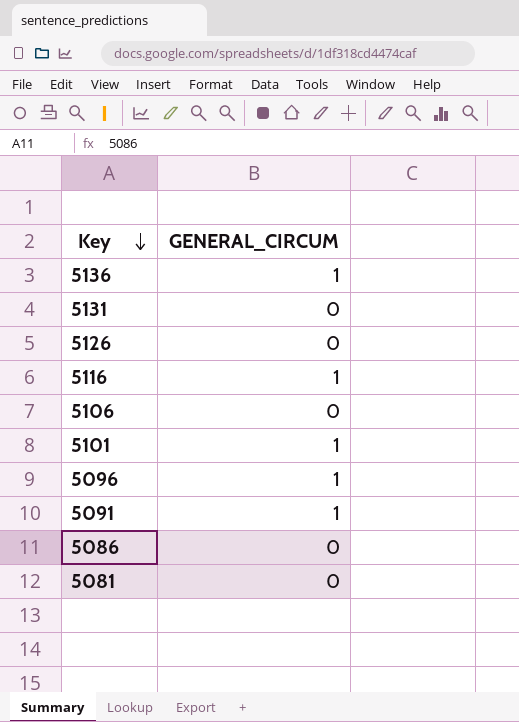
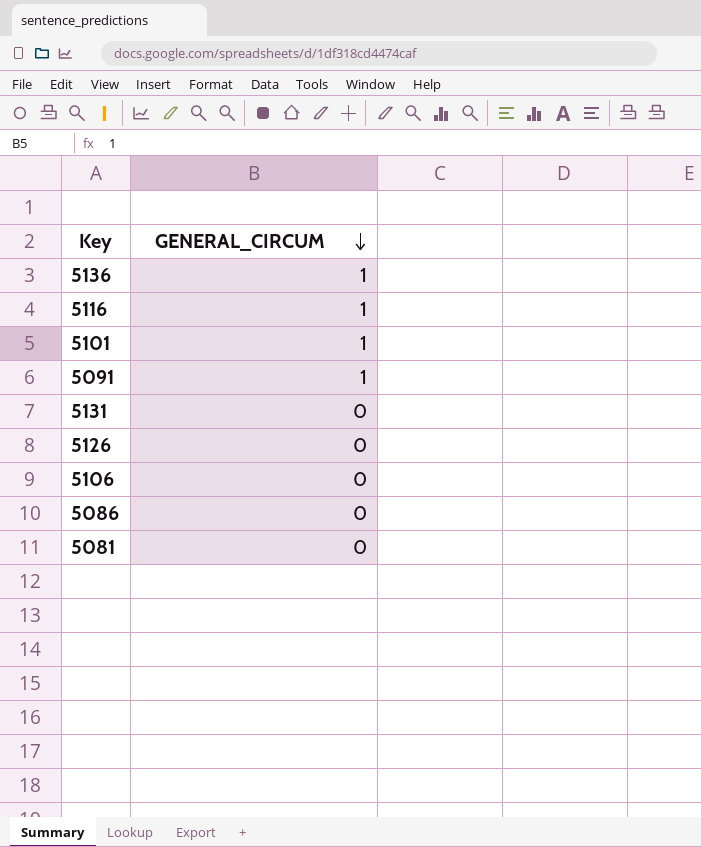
row order: Key descending -> GENERAL_CIRCUM descending
row 5096: 1 -> none

